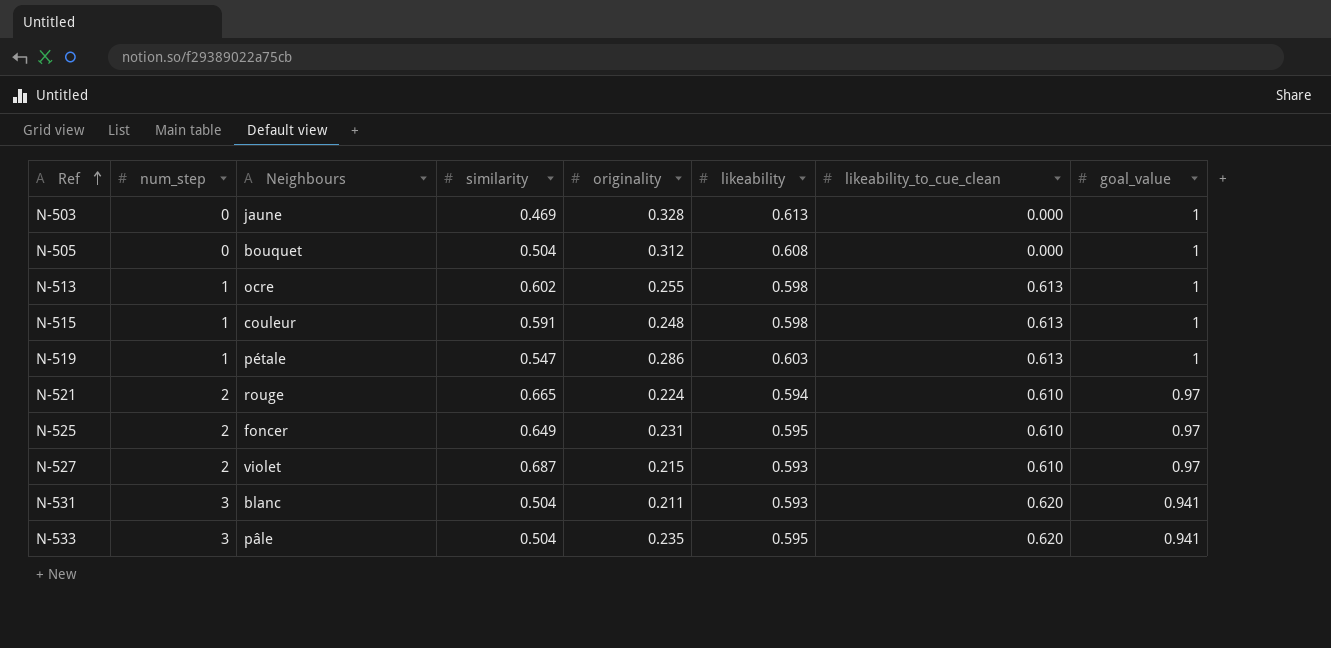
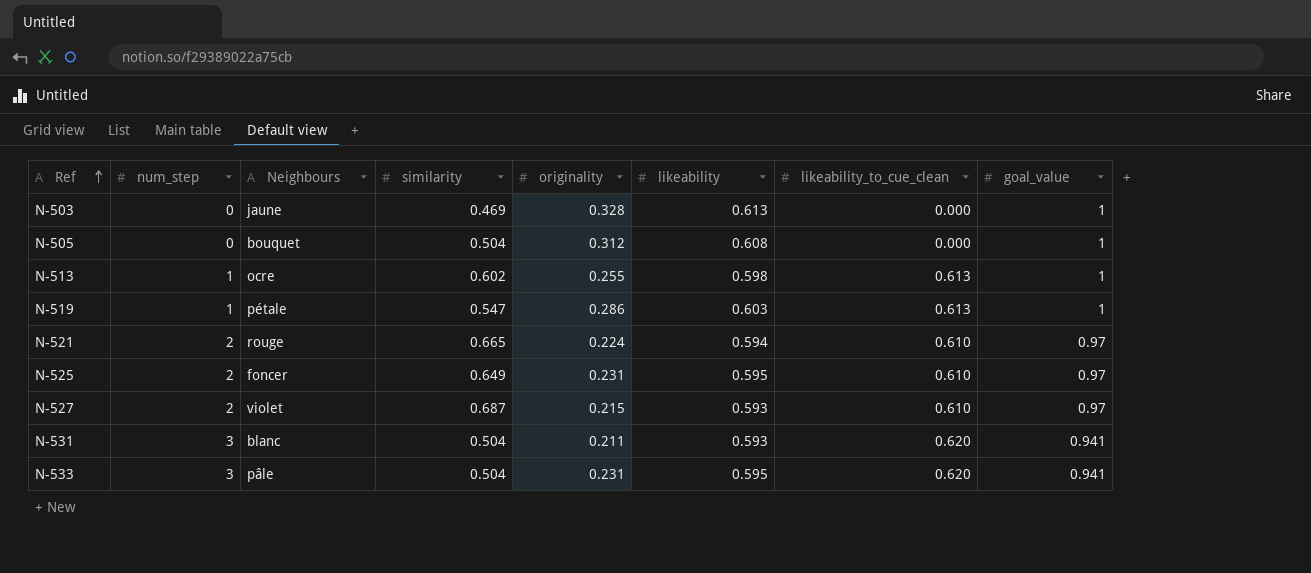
row N-515: 1 | couleur | 0.591 | 0.248 | 0.598 | 0.613 | 1 -> none
N-533 | originality: 0.235 -> 0.231

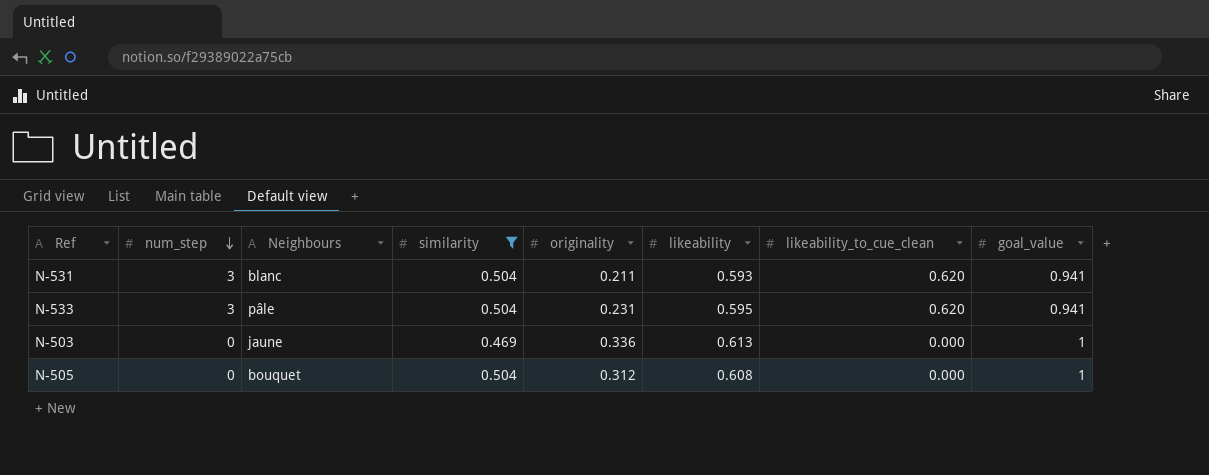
filter: none -> similarity <= 0.504
row order: Ref ascending -> num_step descending
N-503 | originality: 0.328 -> 0.336

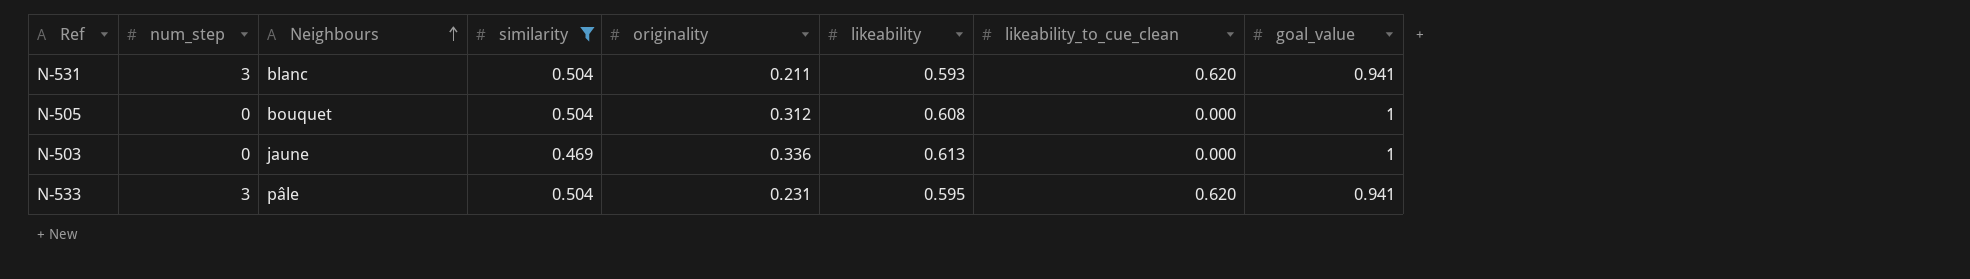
row order: num_step descending -> Neighbours ascending

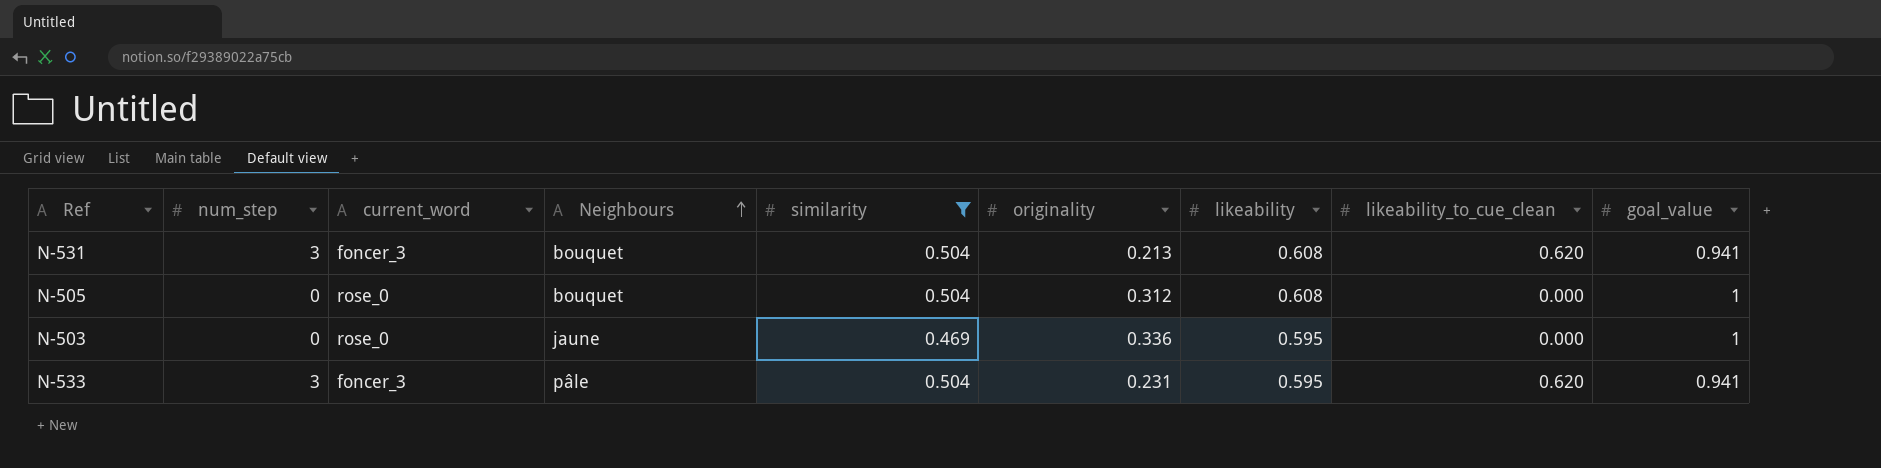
column current_word | position: none -> 3
N-531 | Neighbours: blanc -> bouquet
N-531 | originality: 0.211 -> 0.213
N-531 | likeability: 0.593 -> 0.608
N-503 | likeability: 0.613 -> 0.595

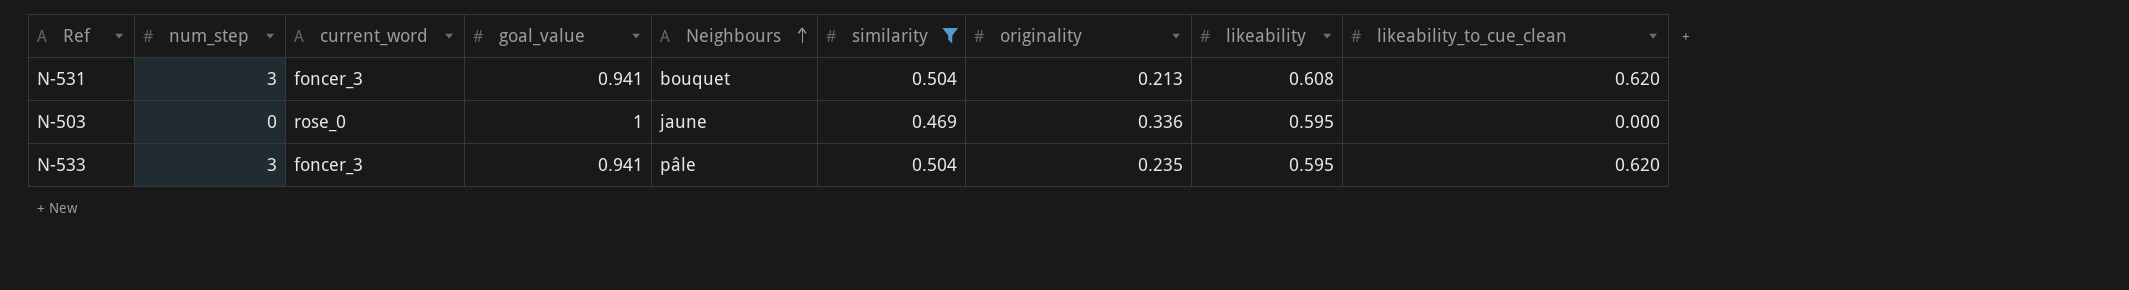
column goal_value | position: 9 -> 4
row N-505: 0 | rose_0 | bouquet | 0.504 | 0.312 | 0.608 | 0.000 | 1 -> none
N-533 | originality: 0.231 -> 0.235

